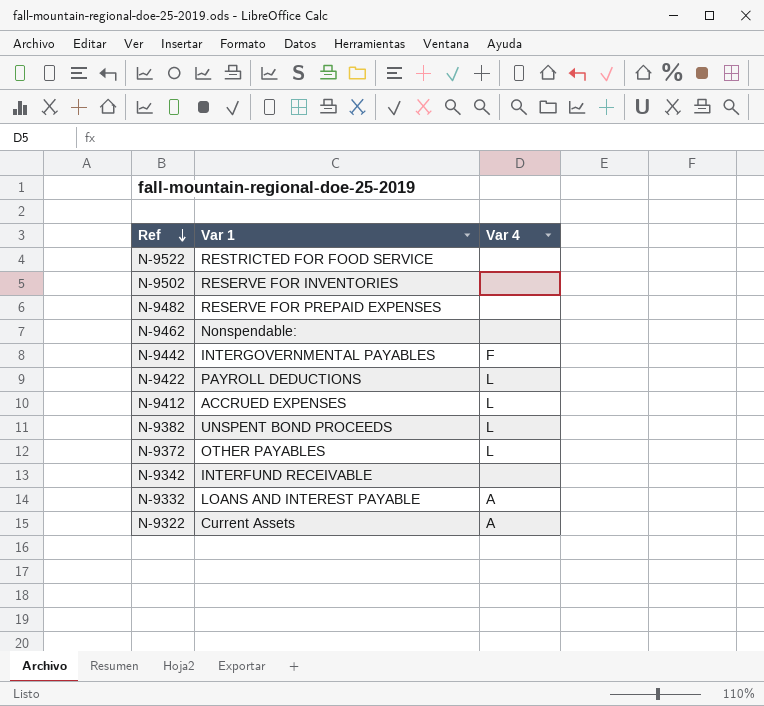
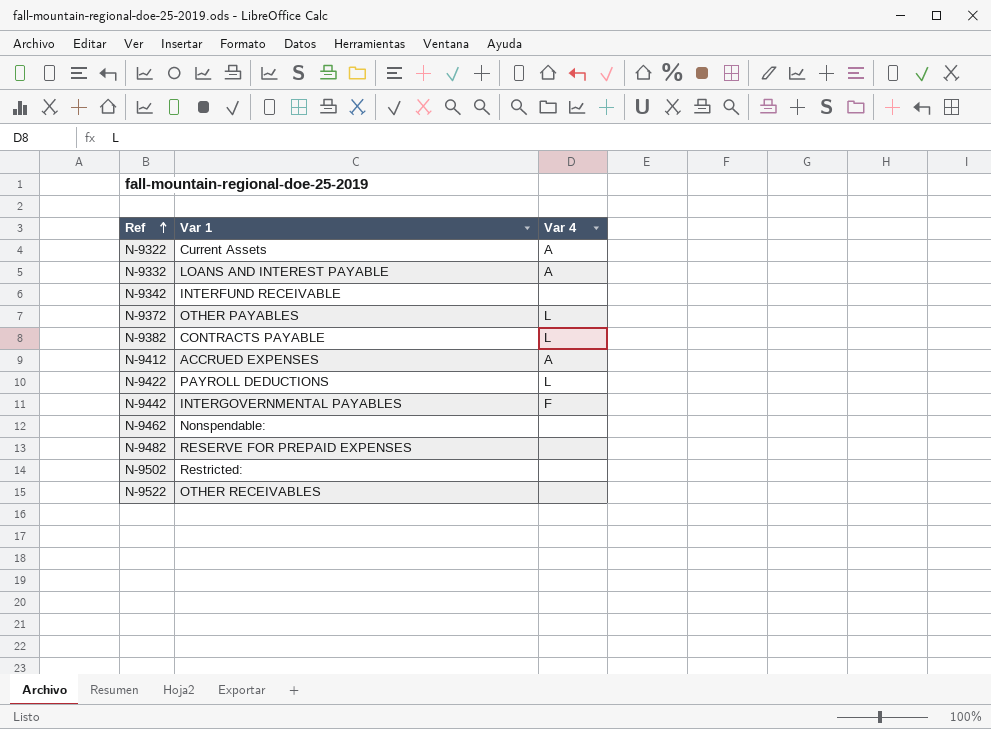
row order: Ref descending -> Ref ascending
N-9382 | Var 1: UNSPENT BOND PROCEEDS -> CONTRACTS PAYABLE
N-9412 | Var 4: L -> A
N-9502 | Var 1: RESERVE FOR INVENTORIES -> Restricted:
N-9522 | Var 1: RESTRICTED FOR FOOD SERVICE -> OTHER RECEIVABLES

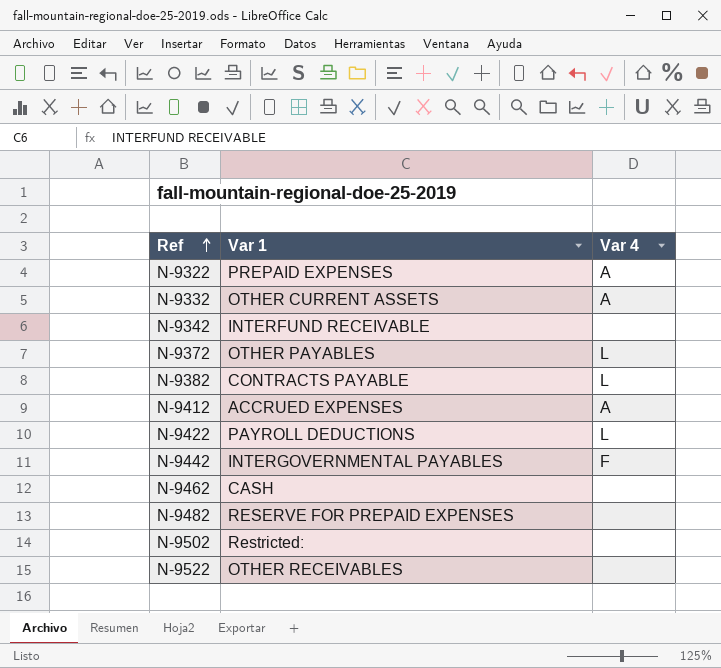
N-9322 | Var 1: Current Assets -> PREPAID EXPENSES
N-9332 | Var 1: LOANS AND INTEREST PAYABLE -> OTHER CURRENT ASSETS
N-9462 | Var 1: Nonspendable: -> CASH

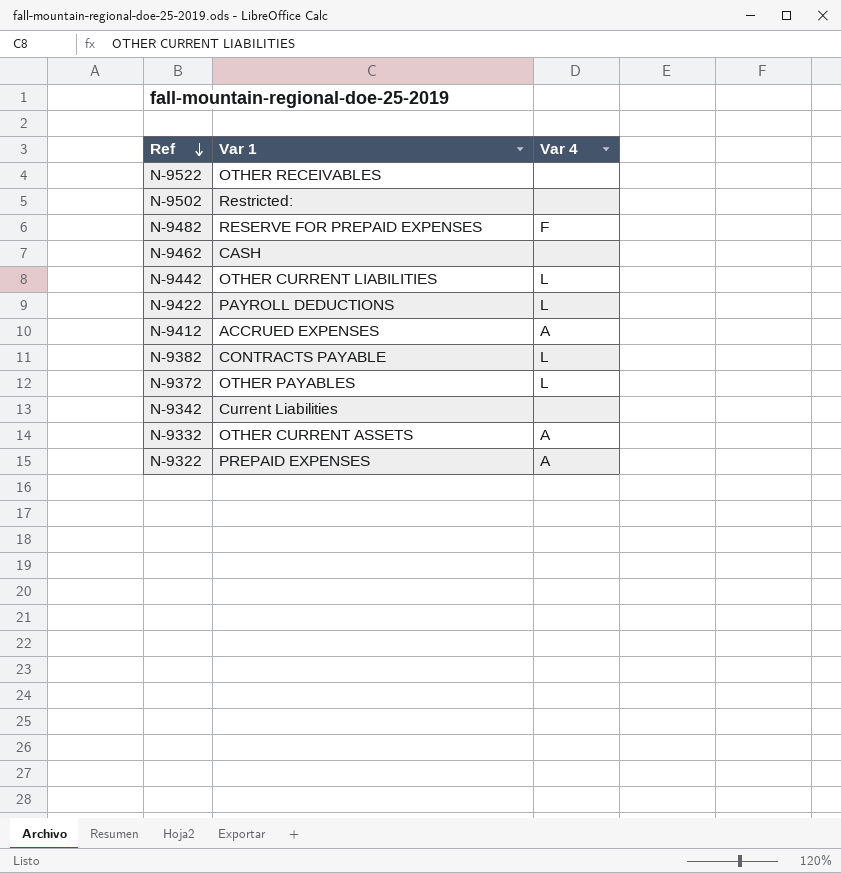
row order: Ref ascending -> Ref descending
N-9482 | Var 4: none -> F
N-9442 | Var 1: INTERGOVERNMENTAL PAYABLES -> OTHER CURRENT LIABILITIES
N-9442 | Var 4: F -> L
N-9342 | Var 1: INTERFUND RECEIVABLE -> Current Liabilities

